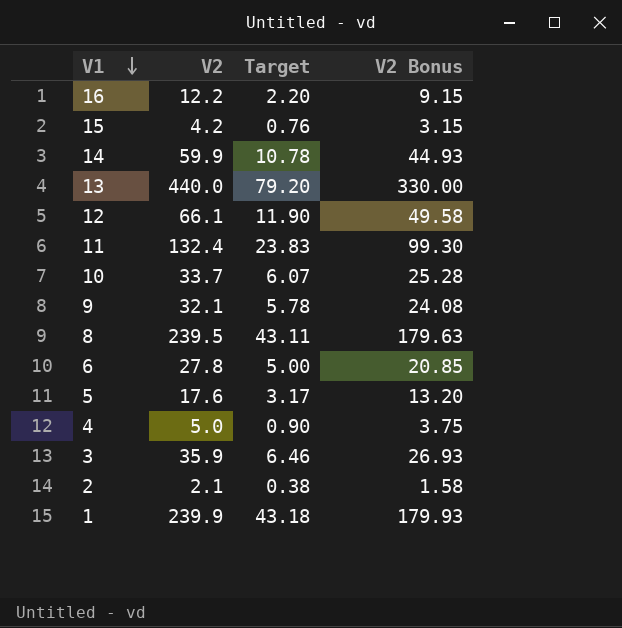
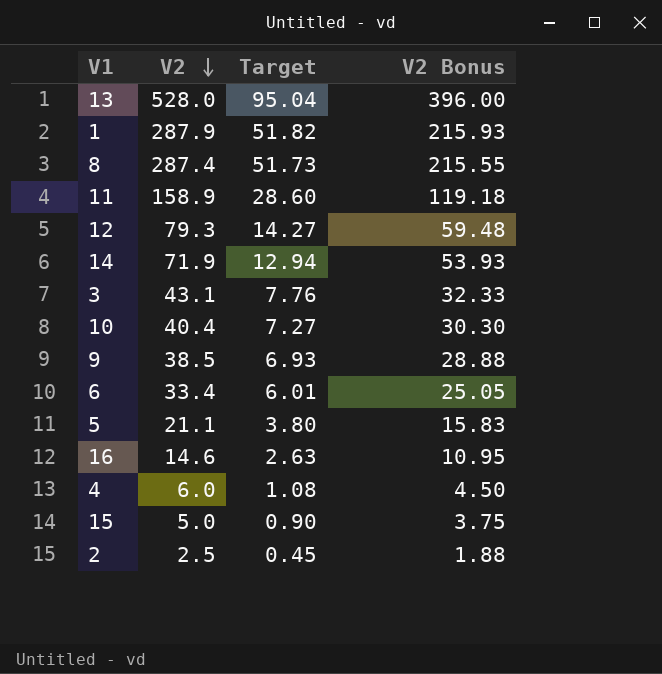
row order: V1 descending -> V2 descending
13 | V2: 440.0 -> 528.0
13 | Target: 79.20 -> 95.04
13 | V2 Bonus: 330.00 -> 396.00
1 | V2: 239.9 -> 287.9
1 | Target: 43.18 -> 51.82
1 | V2 Bonus: 179.93 -> 215.93
8 | V2: 239.5 -> 287.4
8 | Target: 43.11 -> 51.73
8 | V2 Bonus: 179.63 -> 215.55
11 | V2: 132.4 -> 158.9
11 | Target: 23.83 -> 28.60
11 | V2 Bonus: 99.30 -> 119.18
12 | V2: 66.1 -> 79.3
12 | Target: 11.90 -> 14.27
12 | V2 Bonus: 49.58 -> 59.48
14 | V2: 59.9 -> 71.9
14 | Target: 10.78 -> 12.94
14 | V2 Bonus: 44.93 -> 53.93
3 | V2: 35.9 -> 43.1
3 | Target: 6.46 -> 7.76
3 | V2 Bonus: 26.93 -> 32.33
10 | V2: 33.7 -> 40.4
10 | Target: 6.07 -> 7.27
10 | V2 Bonus: 25.28 -> 30.30
9 | V2: 32.1 -> 38.5
9 | Target: 5.78 -> 6.93
9 | V2 Bonus: 24.08 -> 28.88
6 | V2: 27.8 -> 33.4
6 | Target: 5.00 -> 6.01
6 | V2 Bonus: 20.85 -> 25.05
5 | V2: 17.6 -> 21.1
5 | Target: 3.17 -> 3.80
5 | V2 Bonus: 13.20 -> 15.83
16 | V2: 12.2 -> 14.6
16 | Target: 2.20 -> 2.63
16 | V2 Bonus: 9.15 -> 10.95
4 | V2: 5.0 -> 6.0
4 | Target: 0.90 -> 1.08
4 | V2 Bonus: 3.75 -> 4.50
15 | V2: 4.2 -> 5.0
15 | Target: 0.76 -> 0.90
15 | V2 Bonus: 3.15 -> 3.75
2 | V2: 2.1 -> 2.5
2 | Target: 0.38 -> 0.45
2 | V2 Bonus: 1.58 -> 1.88

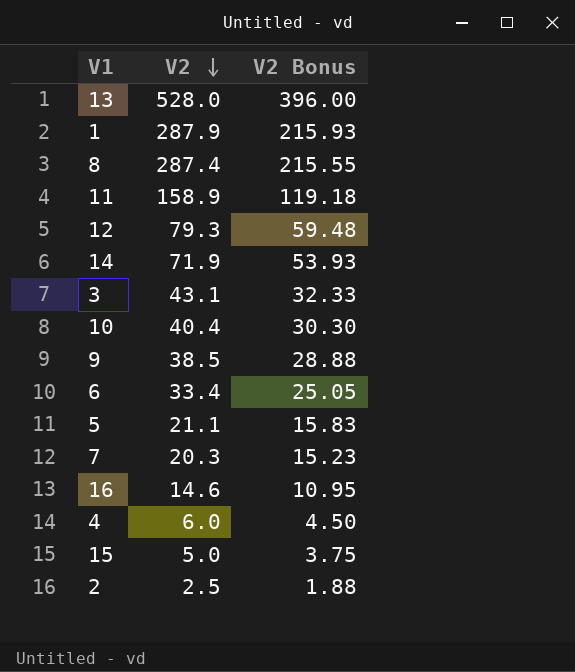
column Target | formula: [V2] * 0.18 -> none
row 7: none -> 20.3 | 15.23

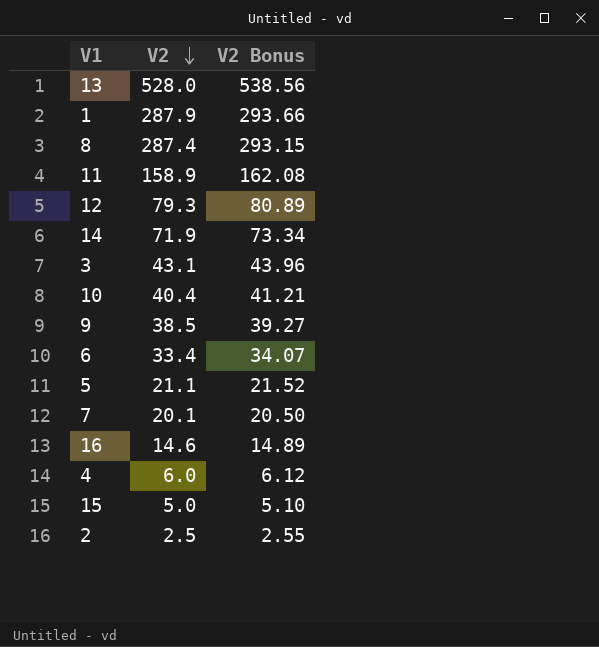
column V2 Bonus | formula: [V2] * 0.75 -> [V2] * 1.02
7 | V2: 20.3 -> 20.1

